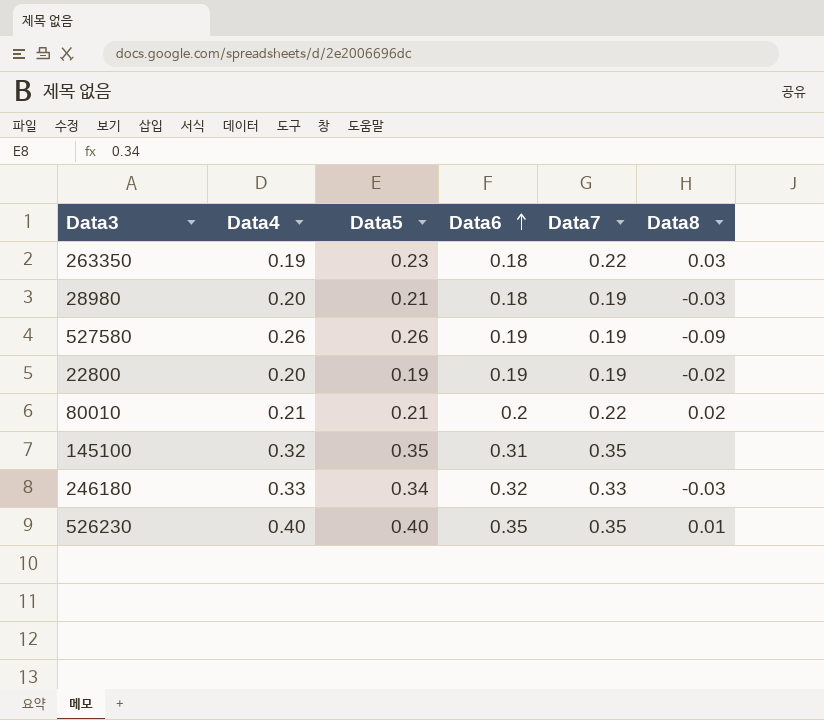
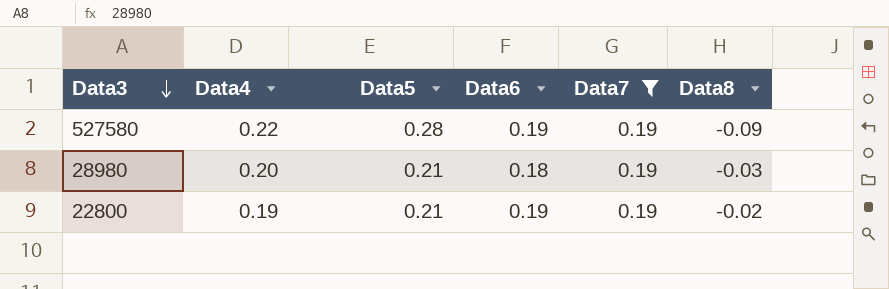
filter: none -> Data7 = 0.19
row order: Data6 ascending -> Data3 descending
527580 | Data4: 0.26 -> 0.22
527580 | Data5: 0.26 -> 0.28
22800 | Data4: 0.20 -> 0.19
22800 | Data5: 0.19 -> 0.21

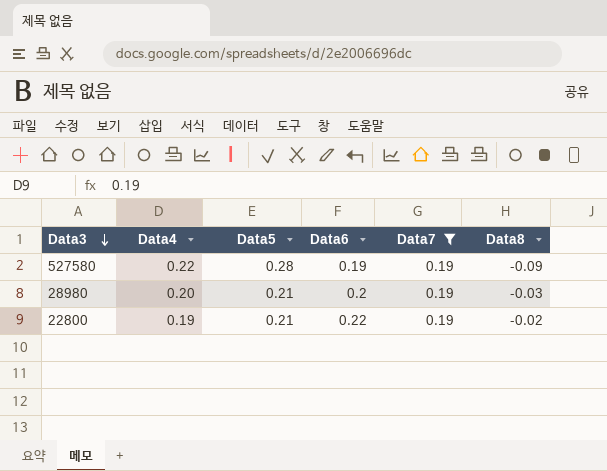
28980 | Data6: 0.18 -> 0.2
22800 | Data6: 0.19 -> 0.22

